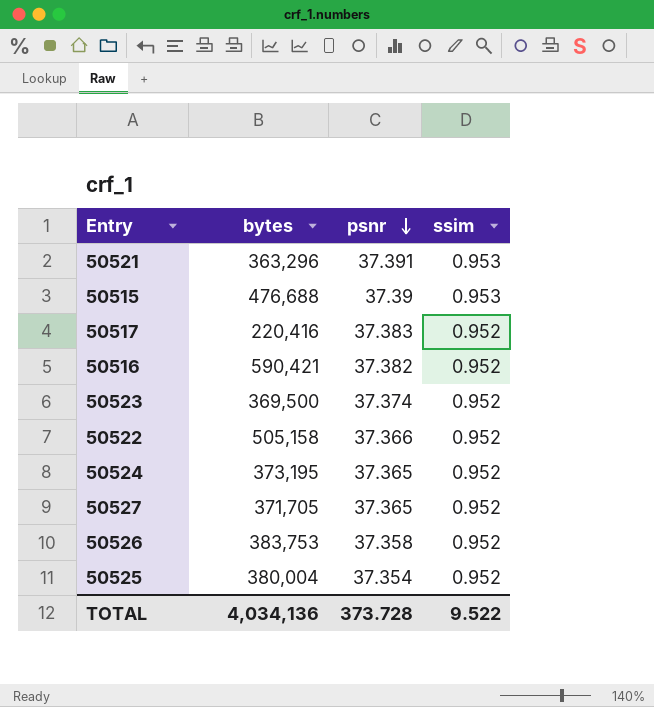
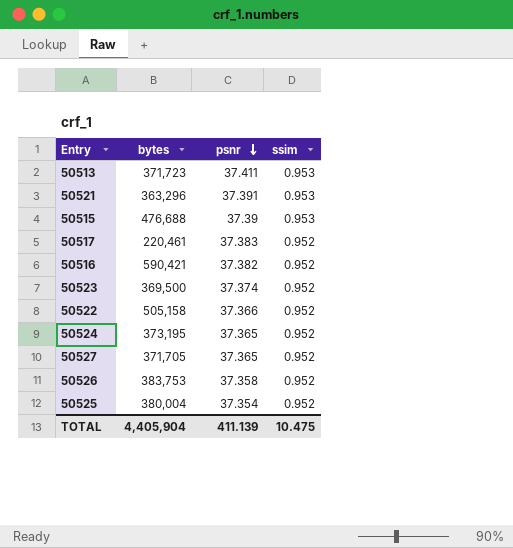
row 50513: none -> 371,723 | 37.411 | 0.953
50517 | bytes: 220,416 -> 220,461
TOTAL | bytes: 4,034,136 -> 4,405,904
TOTAL | psnr: 373.728 -> 411.139
TOTAL | ssim: 9.522 -> 10.475

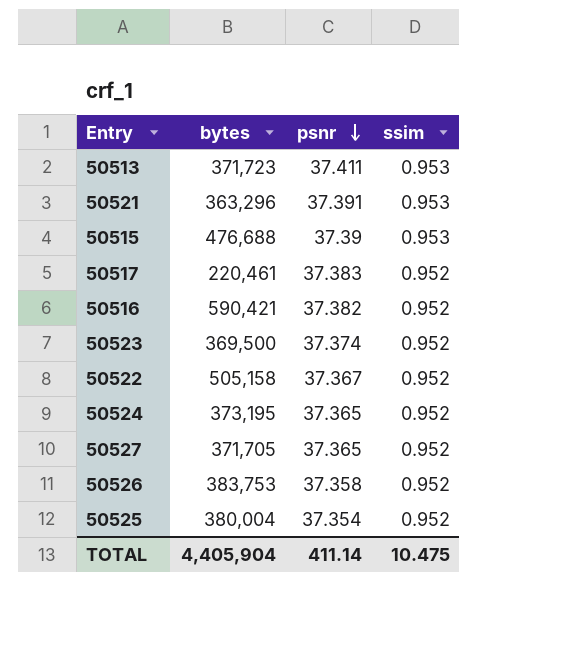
50522 | psnr: 37.366 -> 37.367
TOTAL | psnr: 411.139 -> 411.14

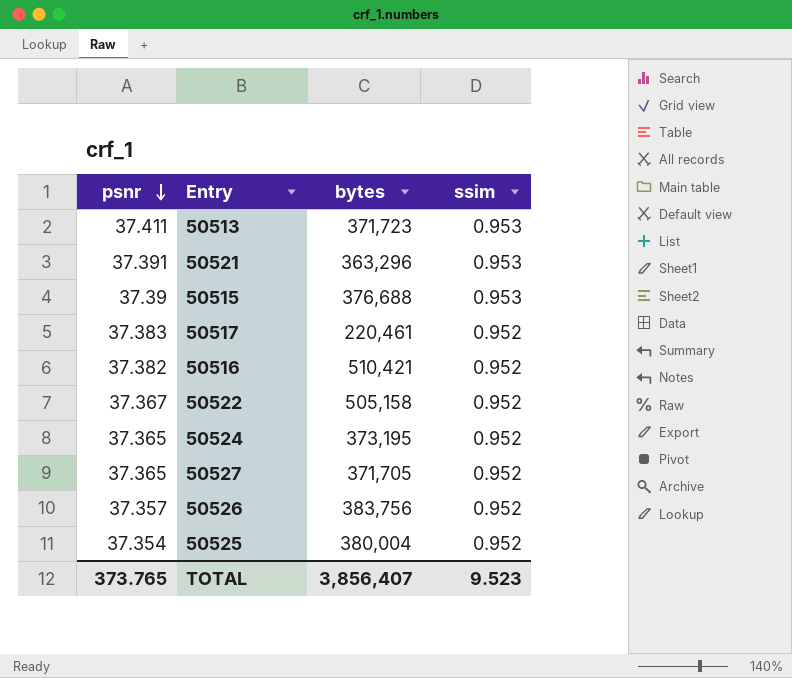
column psnr | position: 3 -> 1
row 50523: 369,500 | 37.374 | 0.952 -> none
50515 | bytes: 476,688 -> 376,688
50516 | bytes: 590,421 -> 510,421
50526 | psnr: 37.358 -> 37.357
50526 | bytes: 383,753 -> 383,756
TOTAL | psnr: 411.14 -> 373.765
TOTAL | bytes: 4,405,904 -> 3,856,407
TOTAL | ssim: 10.475 -> 9.523

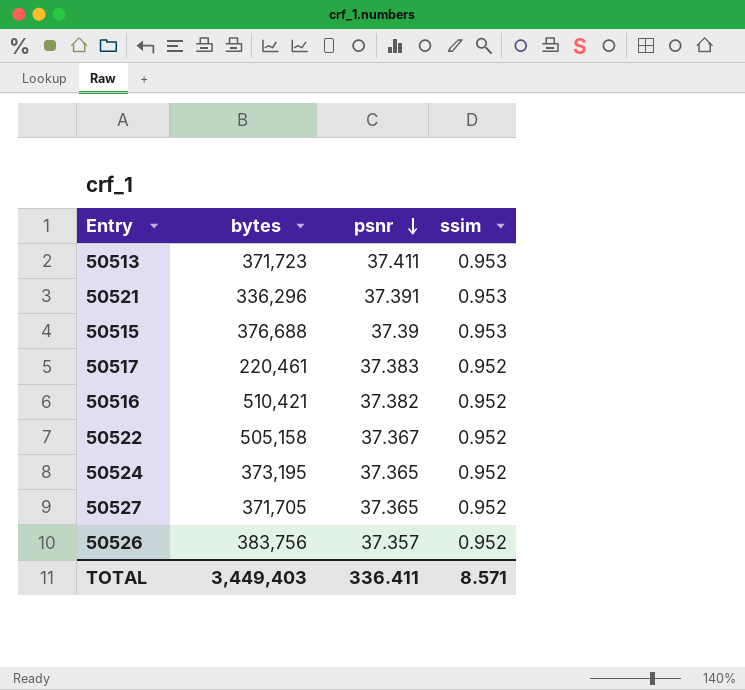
column psnr | position: 1 -> 3
row 50525: 37.354 | 380,004 | 0.952 -> none
50521 | bytes: 363,296 -> 336,296
TOTAL | bytes: 3,856,407 -> 3,449,403
TOTAL | psnr: 373.765 -> 336.411
TOTAL | ssim: 9.523 -> 8.571

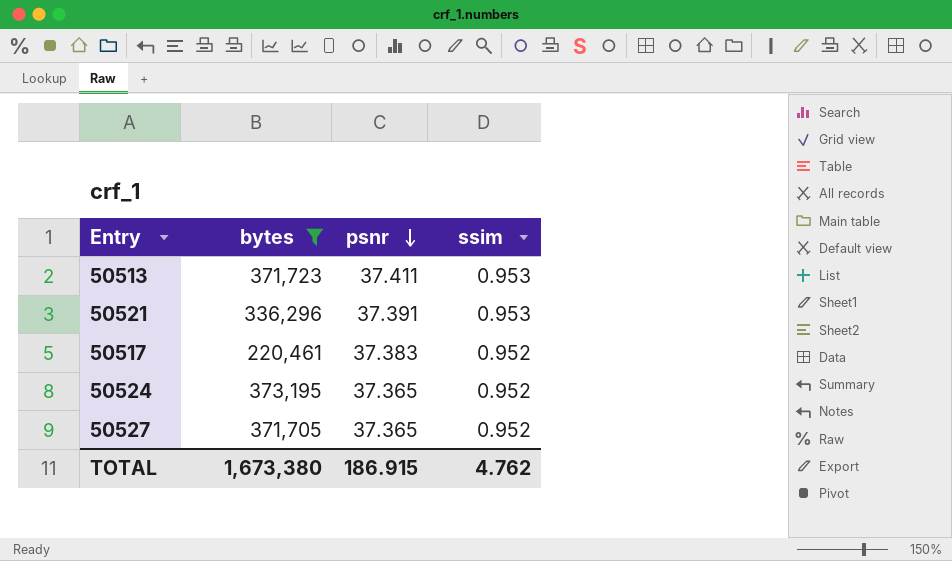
filter: none -> bytes <= 373,195
TOTAL | bytes: 3,449,403 -> 1,673,380
TOTAL | psnr: 336.411 -> 186.915
TOTAL | ssim: 8.571 -> 4.762

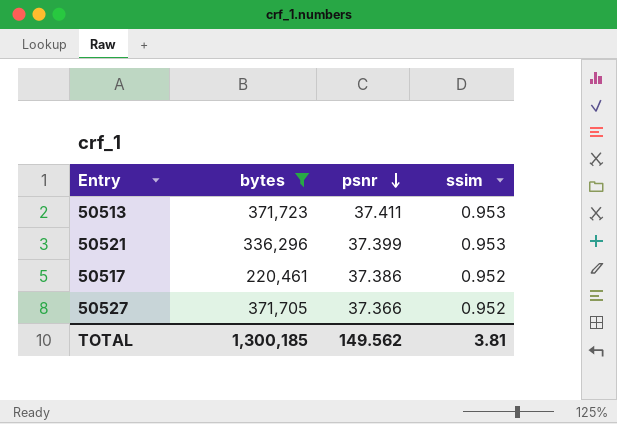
row 50524: 373,195 | 37.365 | 0.952 -> none
50521 | psnr: 37.391 -> 37.399
50517 | psnr: 37.383 -> 37.386
50527 | psnr: 37.365 -> 37.366
TOTAL | bytes: 1,673,380 -> 1,300,185
TOTAL | psnr: 186.915 -> 149.562
TOTAL | ssim: 4.762 -> 3.81

